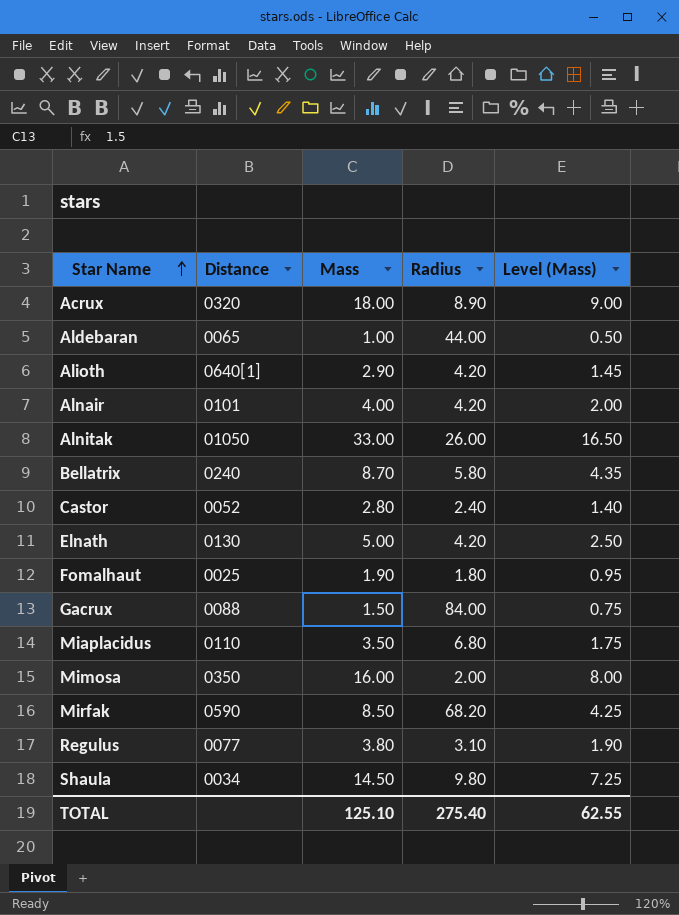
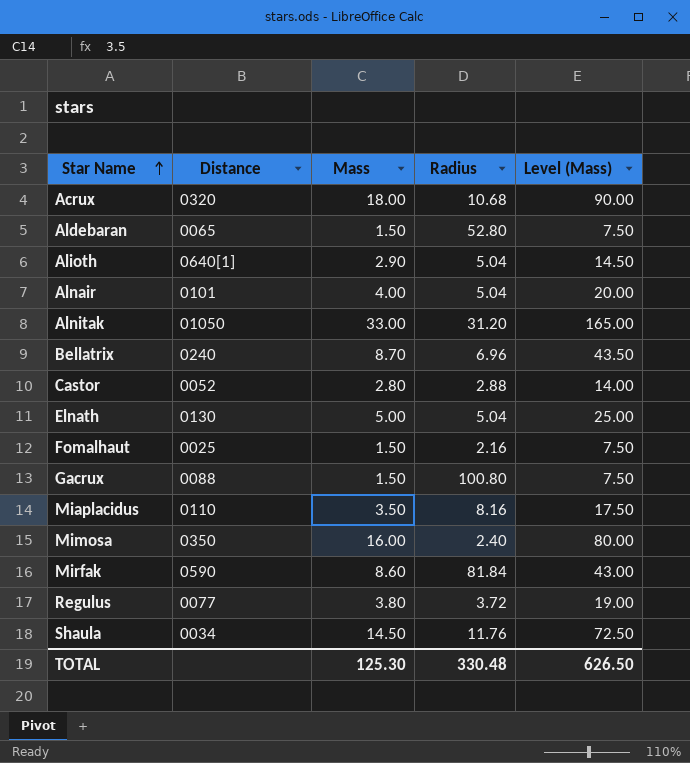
column Level (Mass) | formula: [Mass] * 0.5 -> [Mass] * 5
Acrux | Radius: 8.90 -> 10.68
Aldebaran | Mass: 1.00 -> 1.50
Aldebaran | Radius: 44.00 -> 52.80
Alioth | Radius: 4.20 -> 5.04
Alnair | Radius: 4.20 -> 5.04
Alnitak | Radius: 26.00 -> 31.20
Bellatrix | Radius: 5.80 -> 6.96
Castor | Radius: 2.40 -> 2.88
Elnath | Radius: 4.20 -> 5.04
Fomalhaut | Mass: 1.90 -> 1.50
Fomalhaut | Radius: 1.80 -> 2.16
Gacrux | Radius: 84.00 -> 100.80
Miaplacidus | Radius: 6.80 -> 8.16
Mimosa | Radius: 2.00 -> 2.40
Mirfak | Mass: 8.50 -> 8.60
Mirfak | Radius: 68.20 -> 81.84
Regulus | Radius: 3.10 -> 3.72
Shaula | Radius: 9.80 -> 11.76
TOTAL | Mass: 125.10 -> 125.30
TOTAL | Radius: 275.40 -> 330.48
TOTAL | Level (Mass): 62.55 -> 626.50

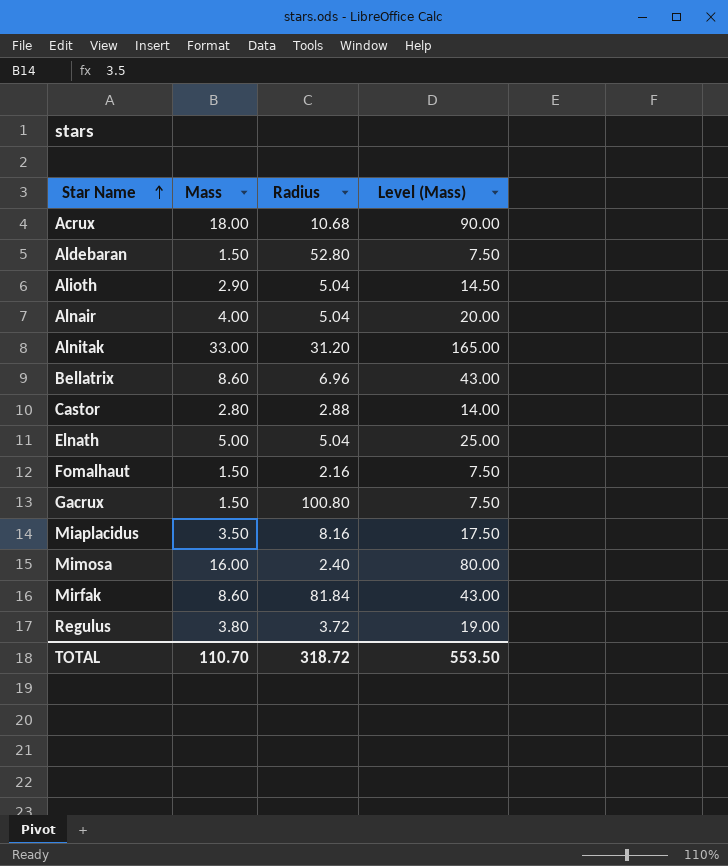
column Distance | position: 2 -> none
row Shaula: 0034 | 14.50 | 11.76 | 72.50 -> none
Bellatrix | Mass: 8.70 -> 8.60
Bellatrix | Level (Mass): 43.50 -> 43.00
TOTAL | Mass: 125.30 -> 110.70
TOTAL | Radius: 330.48 -> 318.72
TOTAL | Level (Mass): 626.50 -> 553.50

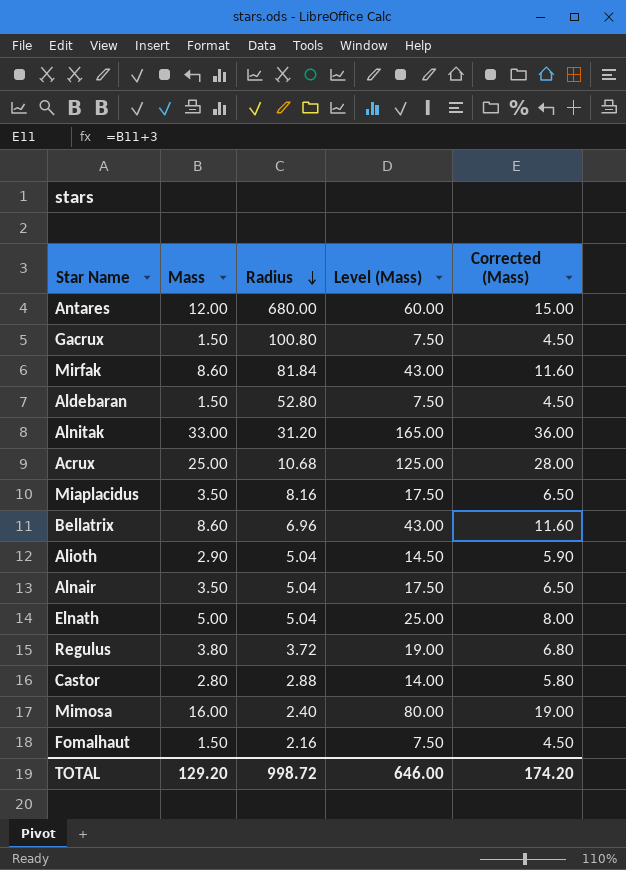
row order: Star Name ascending -> Radius descending
column Corrected (Mass) | formula: none -> [Mass] + 3
row Antares: none -> 12.00 | 680.00 | 60.00 | 15.00
Acrux | Mass: 18.00 -> 25.00
Acrux | Level (Mass): 90.00 -> 125.00
Alnair | Mass: 4.00 -> 3.50
Alnair | Level (Mass): 20.00 -> 17.50
TOTAL | Mass: 110.70 -> 129.20
TOTAL | Radius: 318.72 -> 998.72
TOTAL | Level (Mass): 553.50 -> 646.00

